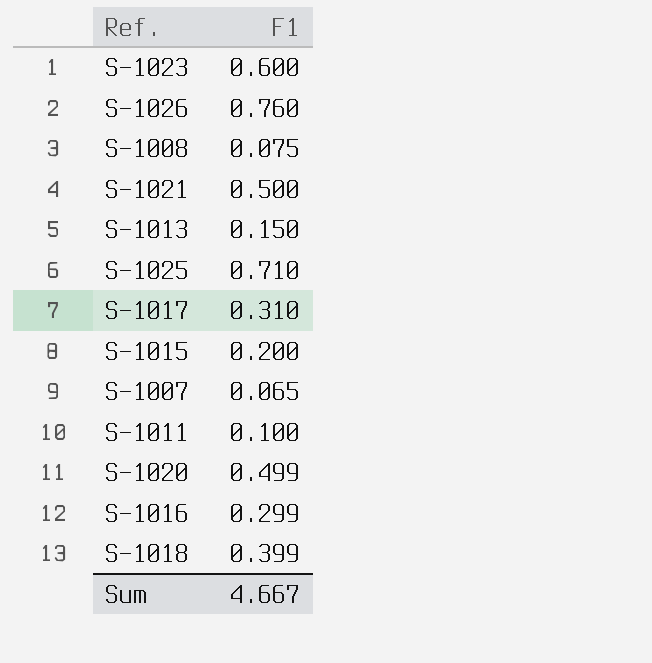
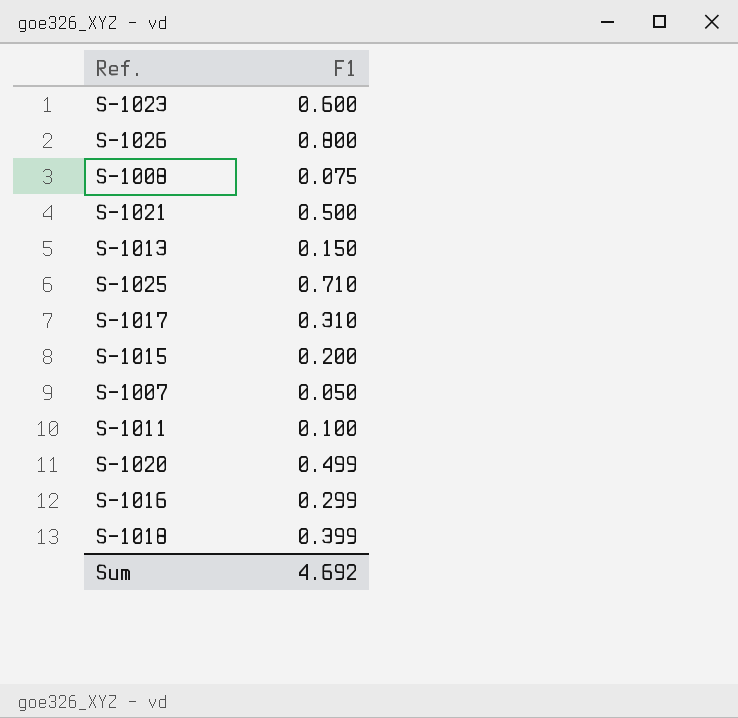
S-1026 | F1: 0.760 -> 0.800
S-1007 | F1: 0.065 -> 0.050
Sum | F1: 4.667 -> 4.692

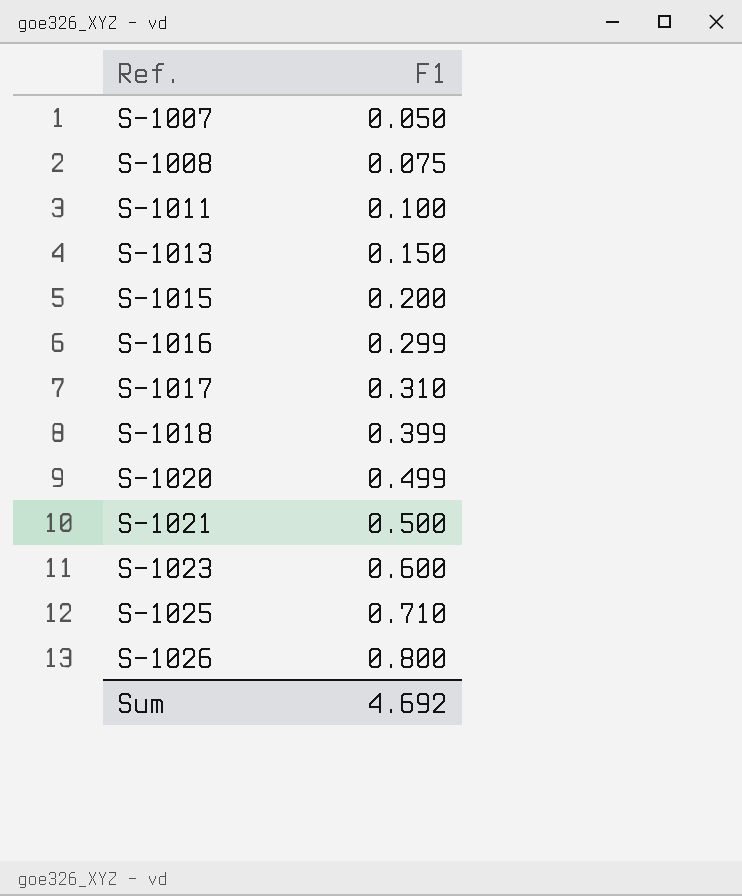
row order: none -> Ref. ascending

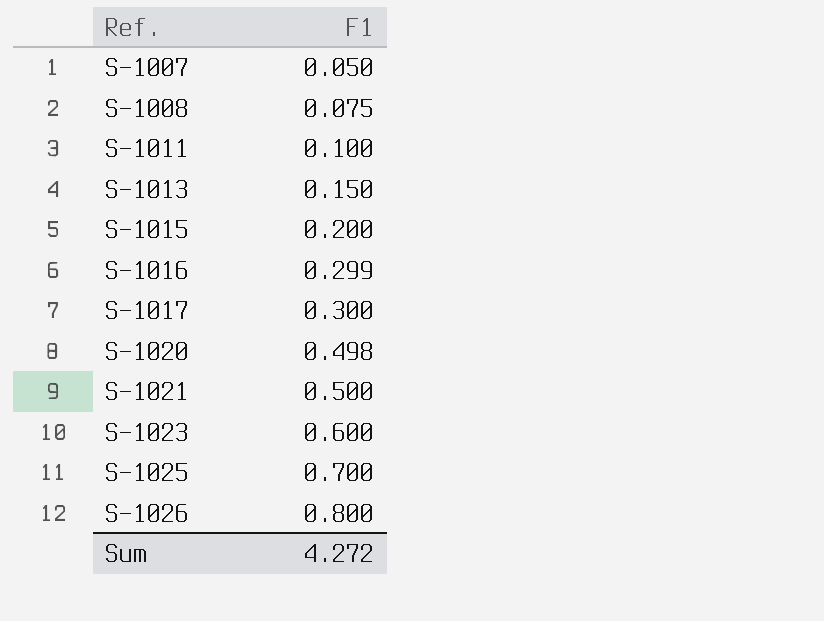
row S-1018: 0.399 -> none
S-1017 | F1: 0.310 -> 0.300
S-1020 | F1: 0.499 -> 0.498
S-1025 | F1: 0.710 -> 0.700
Sum | F1: 4.692 -> 4.272

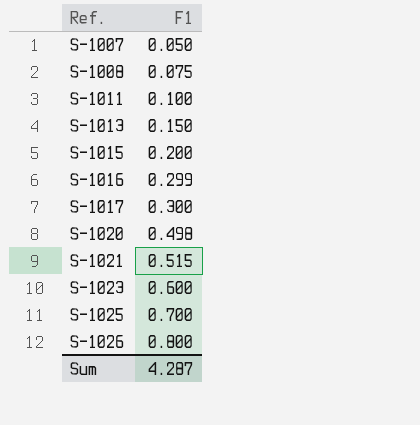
S-1021 | F1: 0.500 -> 0.515
Sum | F1: 4.272 -> 4.287

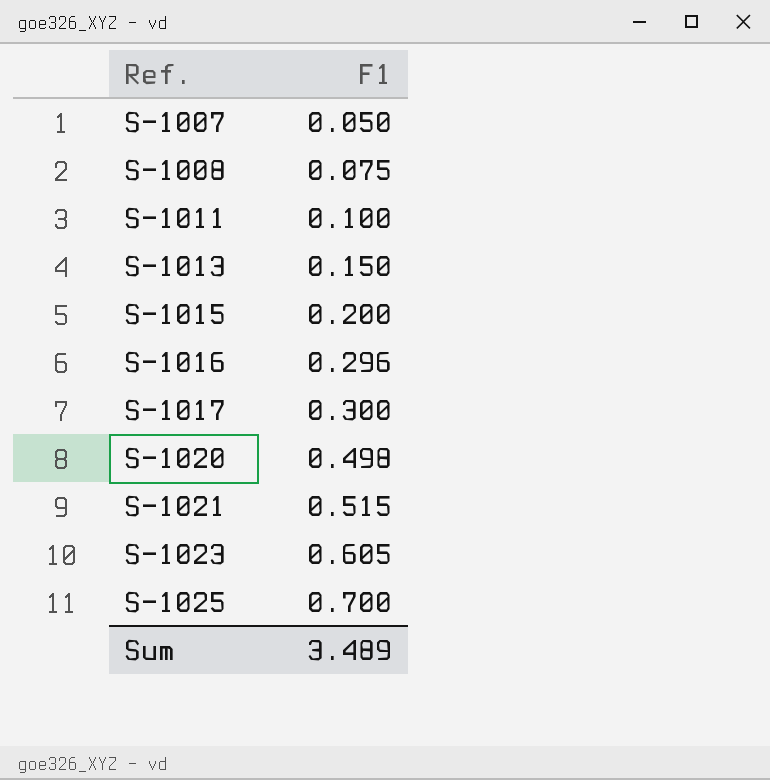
row S-1026: 0.800 -> none
S-1016 | F1: 0.299 -> 0.296
S-1023 | F1: 0.600 -> 0.605
Sum | F1: 4.287 -> 3.489

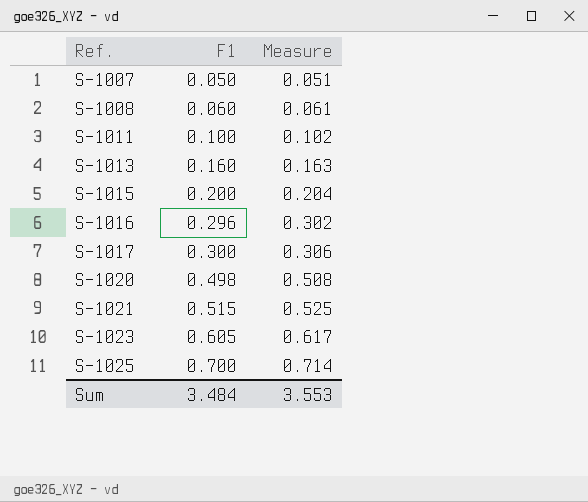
column Measure | formula: none -> [F1] * 1.02
S-1008 | F1: 0.075 -> 0.060
S-1013 | F1: 0.150 -> 0.160
Sum | F1: 3.489 -> 3.484

